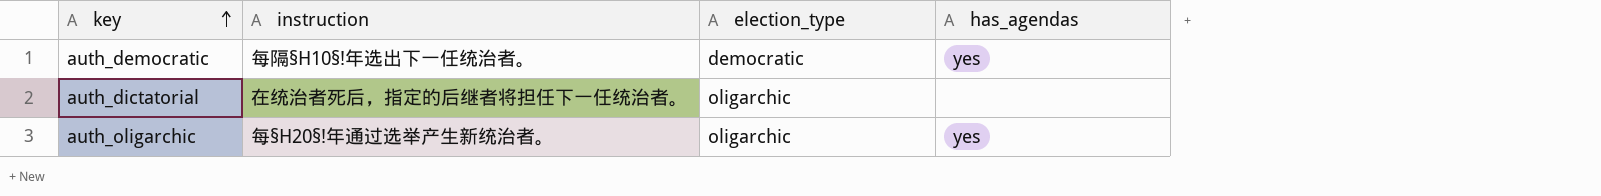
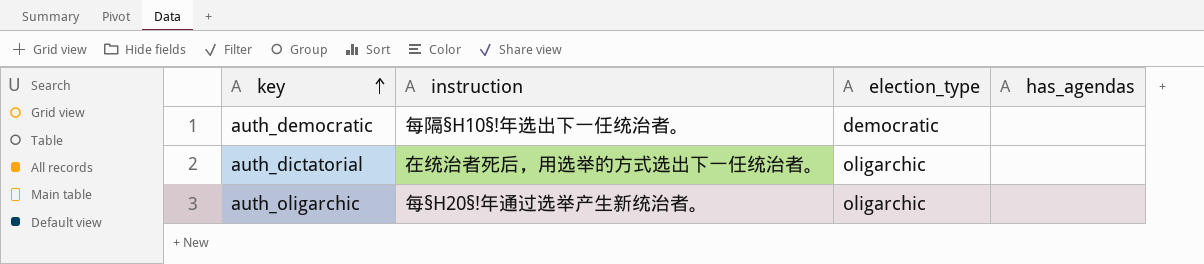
auth_democratic | has_agendas: yes -> none
auth_dictatorial | instruction: 在统治者死后，指定的后继者将担任下一任统治者。 -> 在统治者死后，用选举的方式选出下一任统治者。
auth_oligarchic | has_agendas: yes -> none

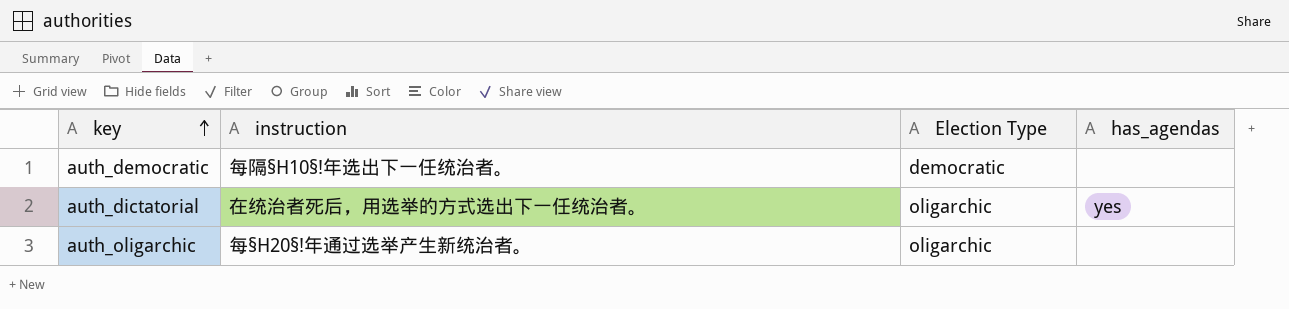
column name: election_type -> Election Type
auth_dictatorial | has_agendas: none -> yes

